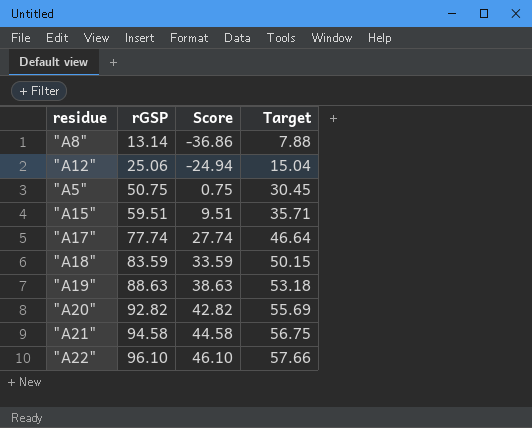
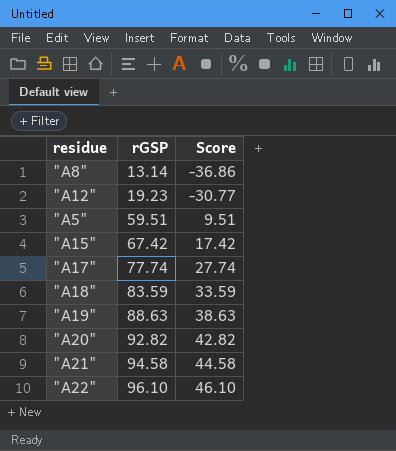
column Target | formula: [rGSP] * 0.6 -> none
"A12" | rGSP: 25.06 -> 19.23
"A12" | Score: -24.94 -> -30.77
"A5" | rGSP: 50.75 -> 59.51
"A5" | Score: 0.75 -> 9.51
"A15" | rGSP: 59.51 -> 67.42
"A15" | Score: 9.51 -> 17.42

